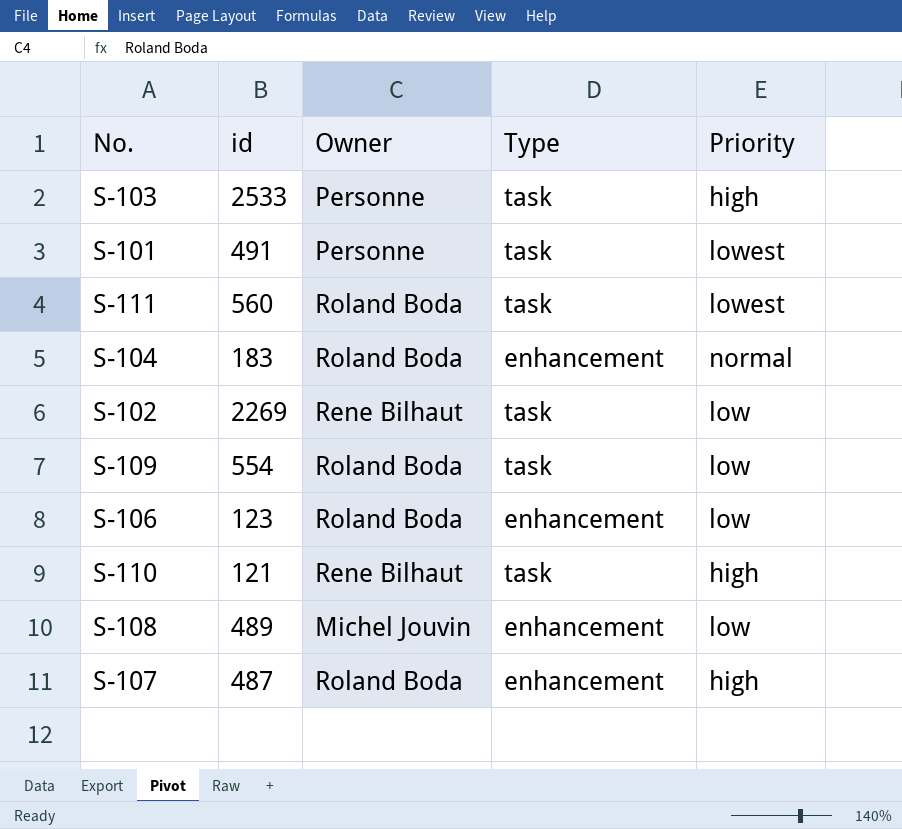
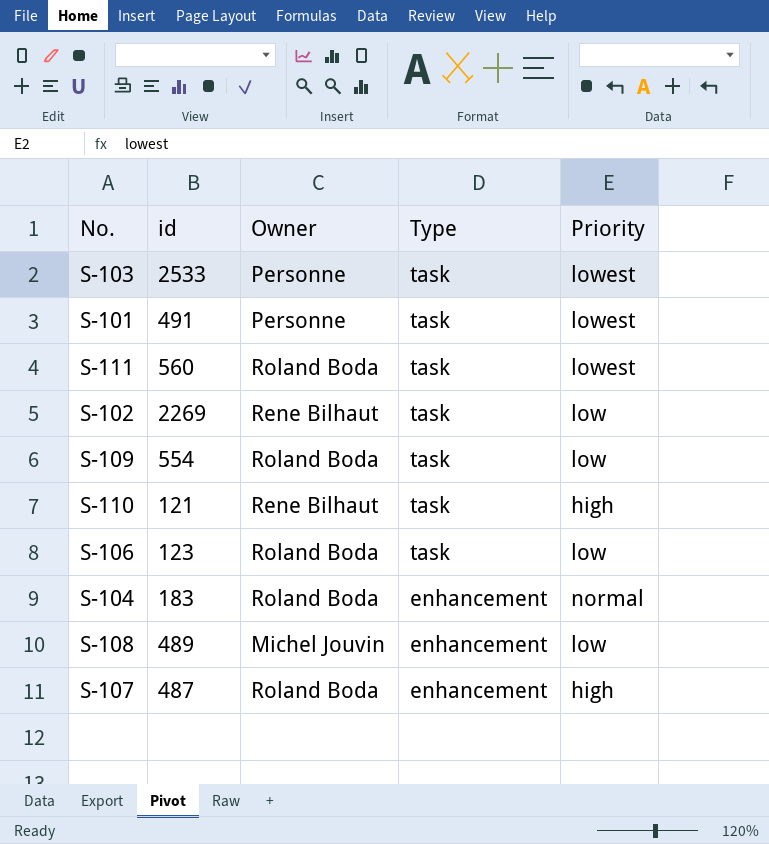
row order: none -> Type descending
S-103 | Priority: high -> lowest
S-106 | Type: enhancement -> task

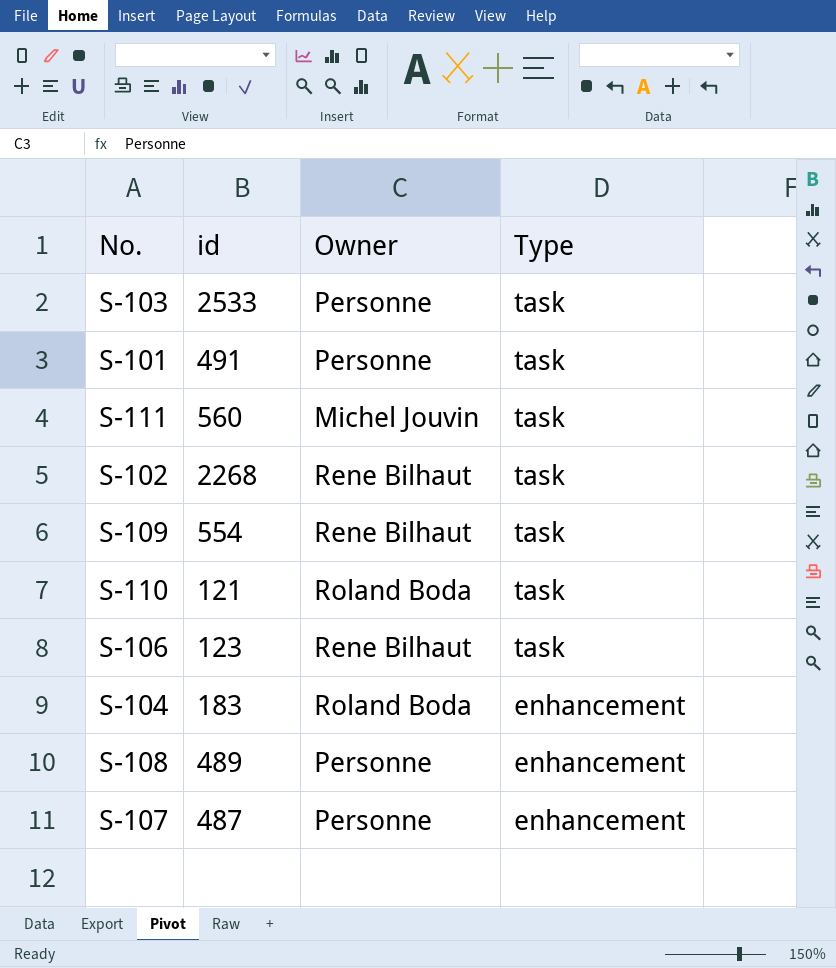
column Priority | position: 5 -> none
S-111 | Owner: Roland Boda -> Michel Jouvin
S-102 | id: 2269 -> 2268
S-109 | Owner: Roland Boda -> Rene Bilhaut
S-110 | Owner: Rene Bilhaut -> Roland Boda
S-106 | Owner: Roland Boda -> Rene Bilhaut
S-108 | Owner: Michel Jouvin -> Personne
S-107 | Owner: Roland Boda -> Personne

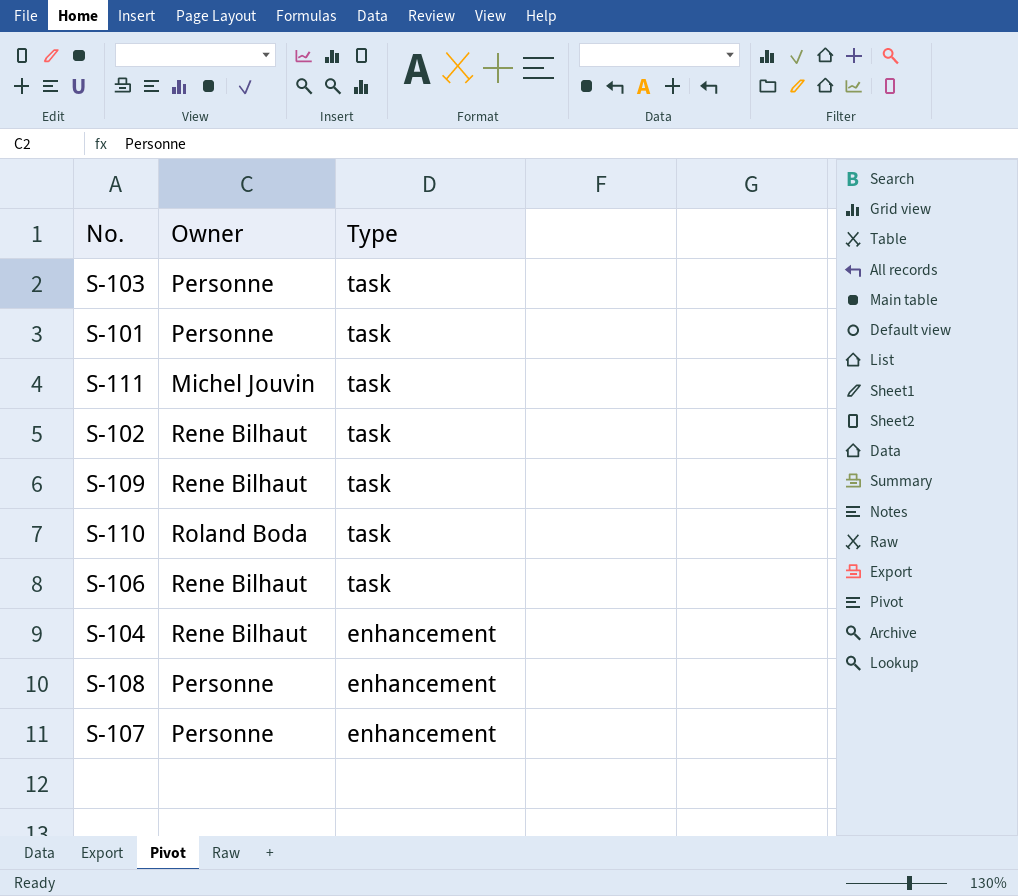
column id | position: 2 -> none
S-104 | Owner: Roland Boda -> Rene Bilhaut

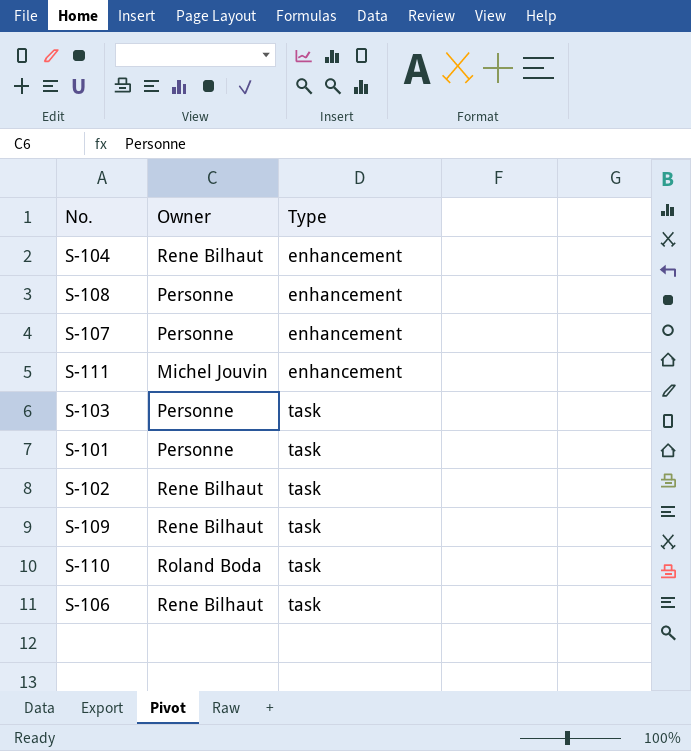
row order: Type descending -> Type ascending
S-111 | Type: task -> enhancement

